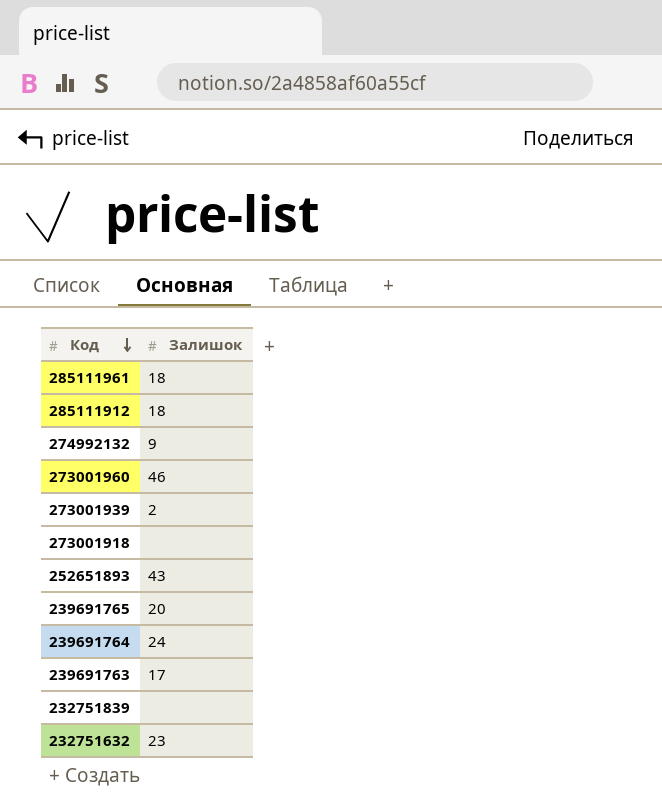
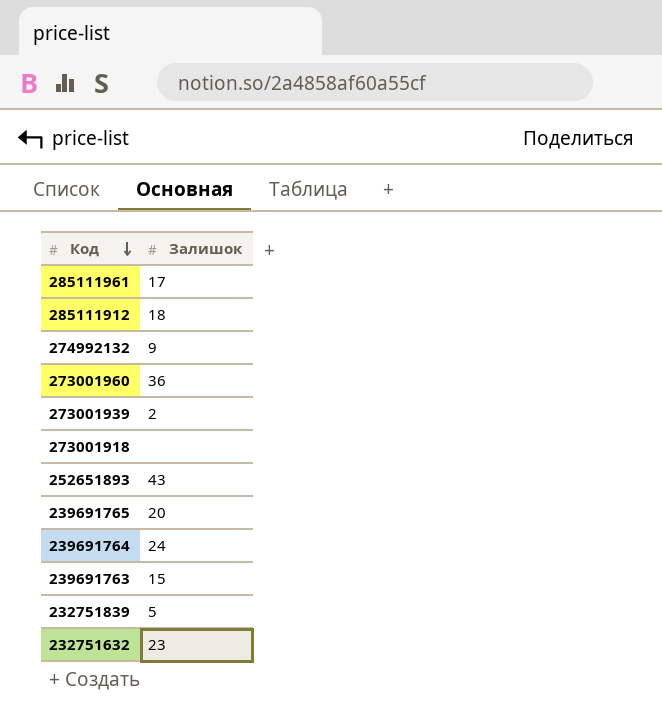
285111961 | Залишок: 18 -> 17
273001960 | Залишок: 46 -> 36
239691763 | Залишок: 17 -> 15
232751839 | Залишок: none -> 5

